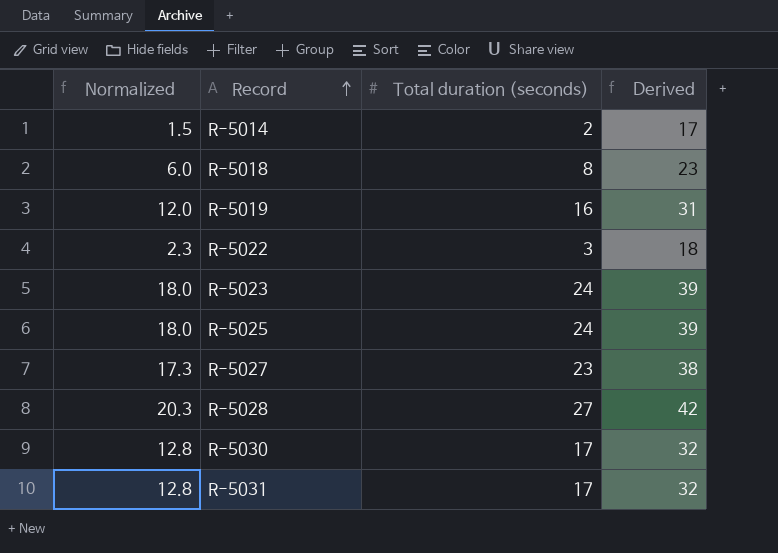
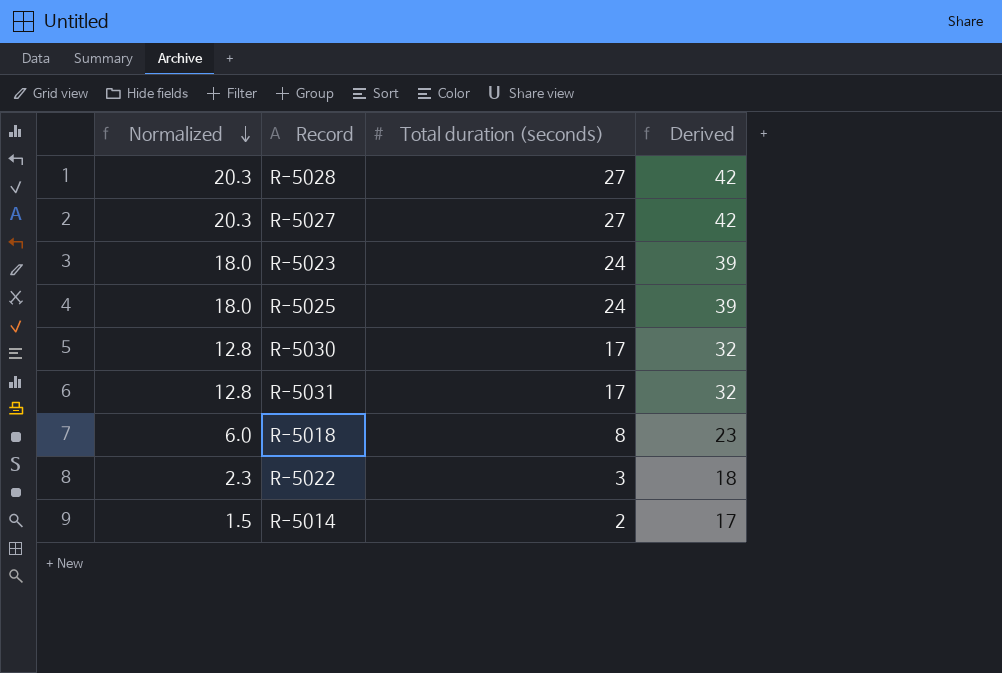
row order: Record ascending -> Normalized descending
row R-5019: 12.0 | 16 | 31 -> none
R-5027 | Normalized: 17.3 -> 20.3
R-5027 | Total duration (seconds): 23 -> 27
R-5027 | Derived: 38 -> 42

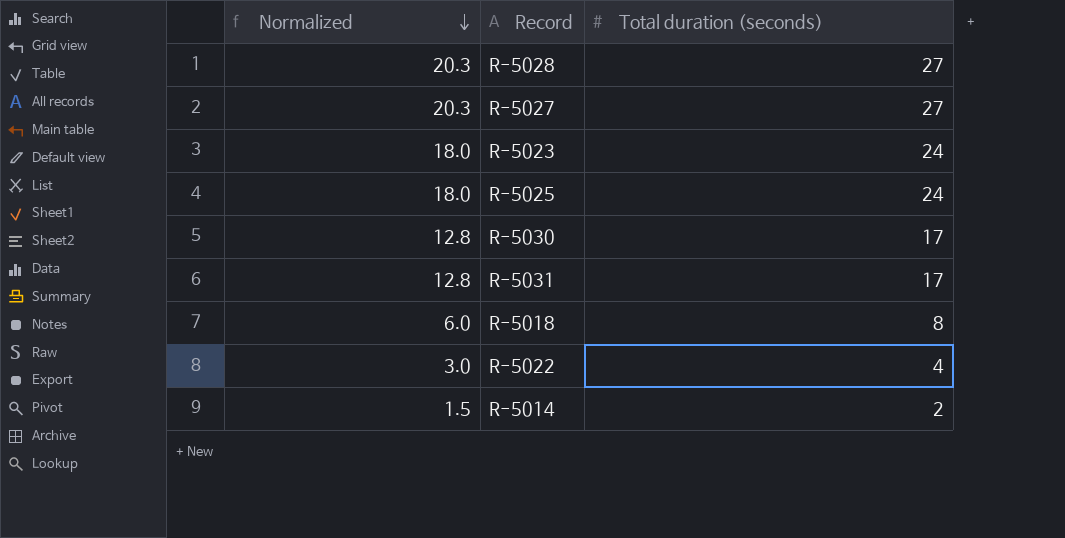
column Derived | formula: [Total duration (seconds)] + 15 -> none
R-5022 | Normalized: 2.3 -> 3.0
R-5022 | Total duration (seconds): 3 -> 4

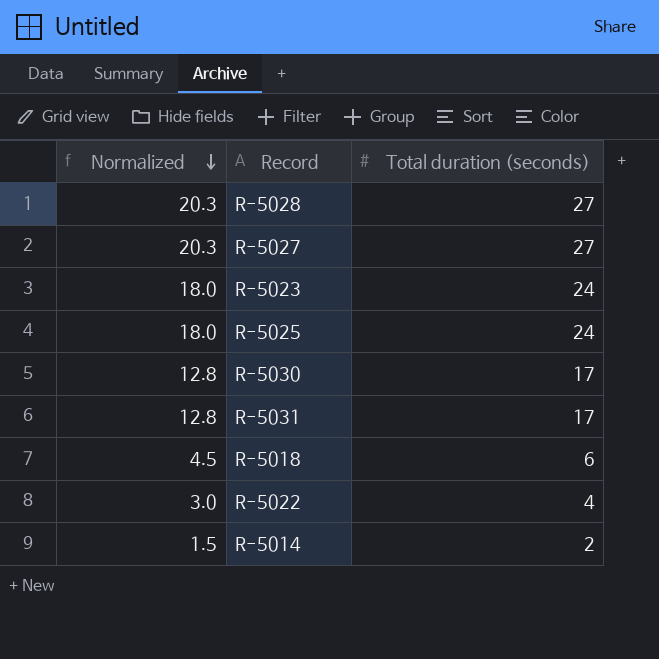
R-5018 | Normalized: 6.0 -> 4.5
R-5018 | Total duration (seconds): 8 -> 6

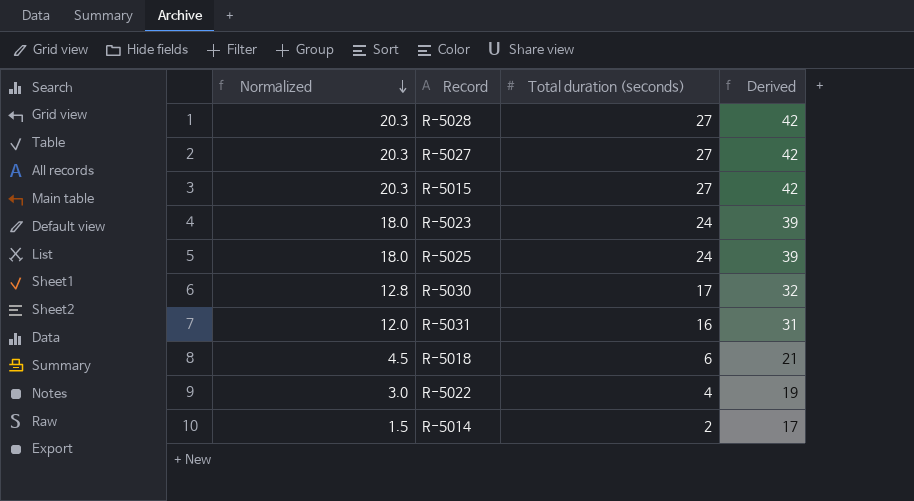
column Derived | formula: none -> [Total duration (seconds)] + 15
row R-5015: none -> 20.3 | 27 | 42
R-5031 | Normalized: 12.8 -> 12.0
R-5031 | Total duration (seconds): 17 -> 16

